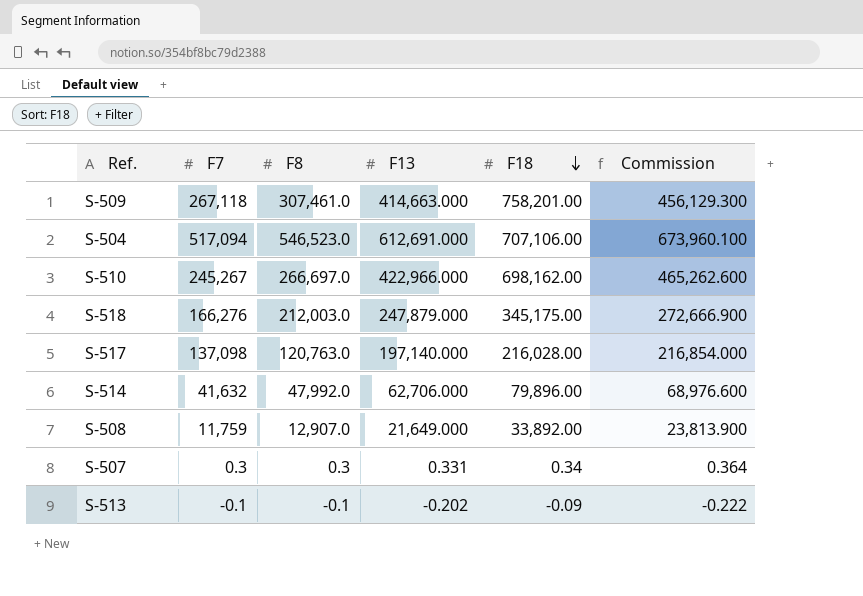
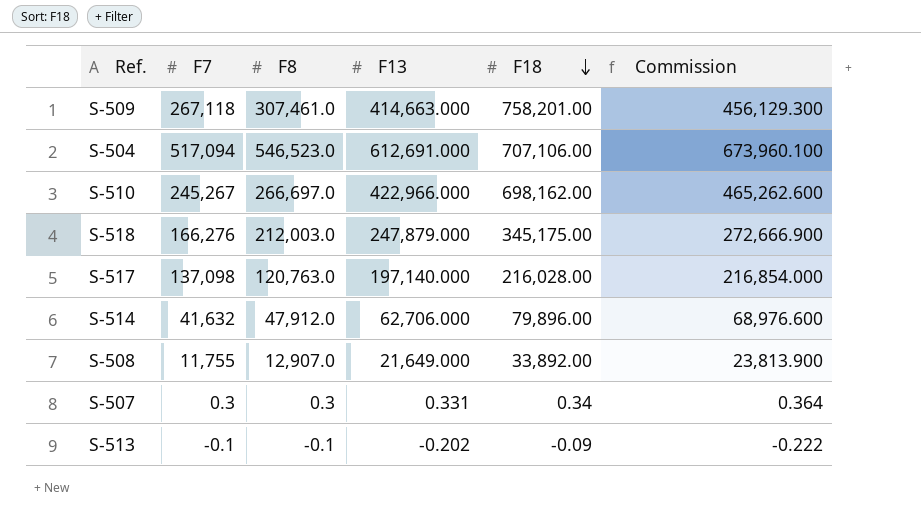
S-514 | F8: 47,992.0 -> 47,912.0
S-508 | F7: 11,759 -> 11,755

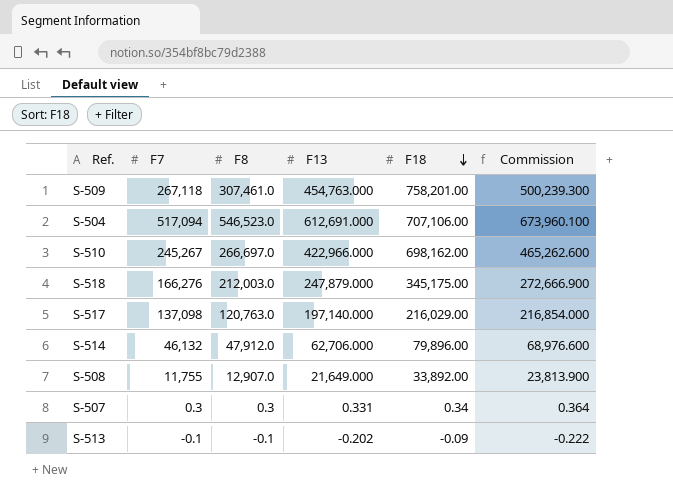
S-509 | F13: 414,663.000 -> 454,763.000
S-509 | Commission: 456,129.300 -> 500,239.300
S-517 | F18: 216,028.00 -> 216,029.00
S-514 | F7: 41,632 -> 46,132

